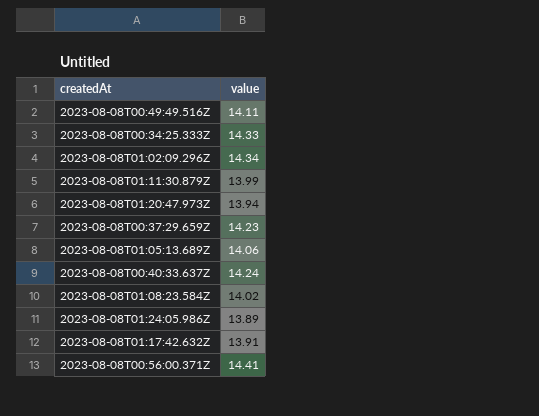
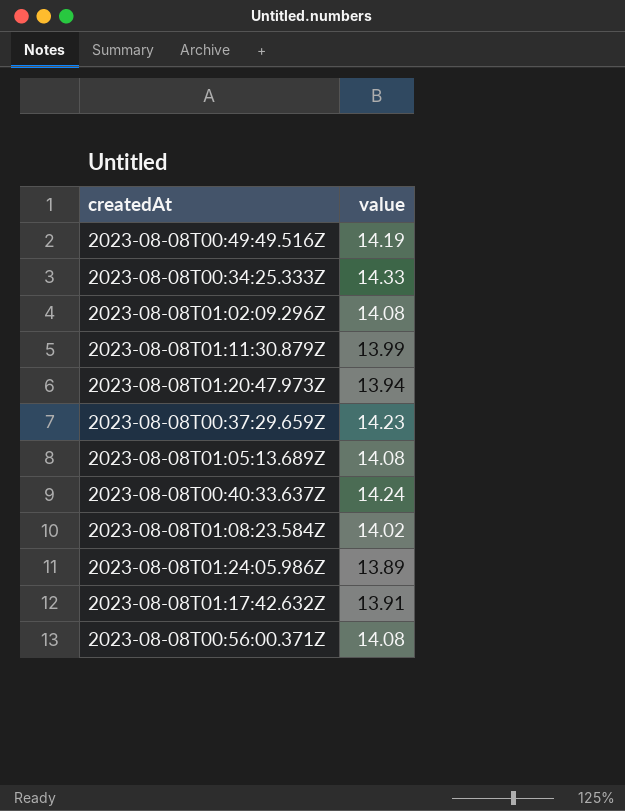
2023-08-08T00:49:49.516Z | value: 14.11 -> 14.19
2023-08-08T01:02:09.296Z | value: 14.34 -> 14.08
2023-08-08T01:05:13.689Z | value: 14.06 -> 14.08
2023-08-08T00:56:00.371Z | value: 14.41 -> 14.08

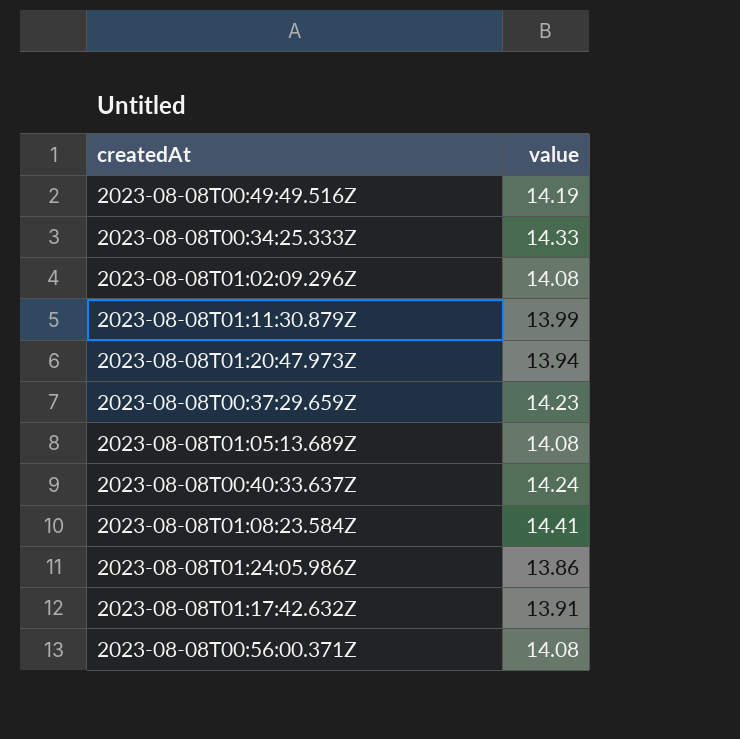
2023-08-08T01:08:23.584Z | value: 14.02 -> 14.41
2023-08-08T01:24:05.986Z | value: 13.89 -> 13.86

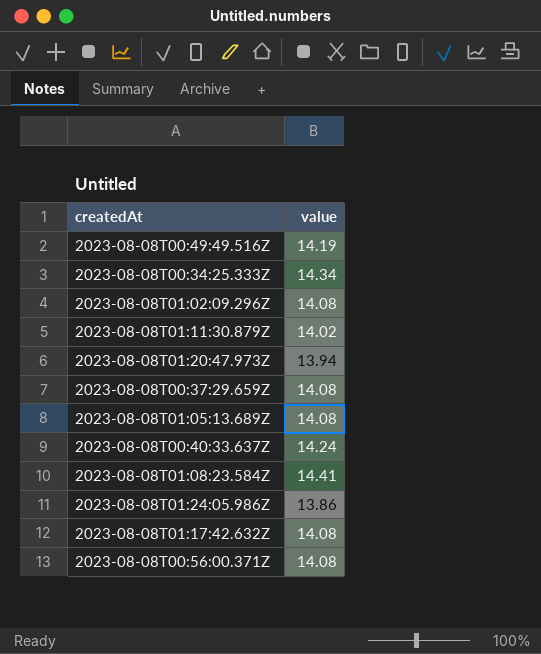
2023-08-08T00:34:25.333Z | value: 14.33 -> 14.34
2023-08-08T01:11:30.879Z | value: 13.99 -> 14.02
2023-08-08T00:37:29.659Z | value: 14.23 -> 14.08
2023-08-08T01:17:42.632Z | value: 13.91 -> 14.08

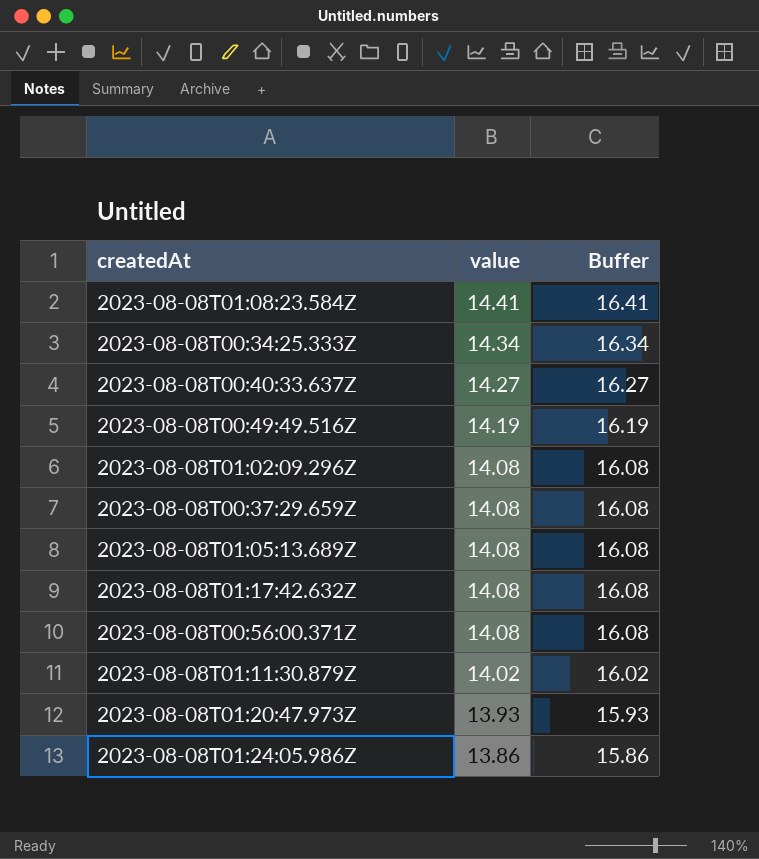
row order: none -> value descending
column Buffer | formula: none -> [value] + 2
2023-08-08T00:40:33.637Z | value: 14.24 -> 14.27
2023-08-08T01:20:47.973Z | value: 13.94 -> 13.93

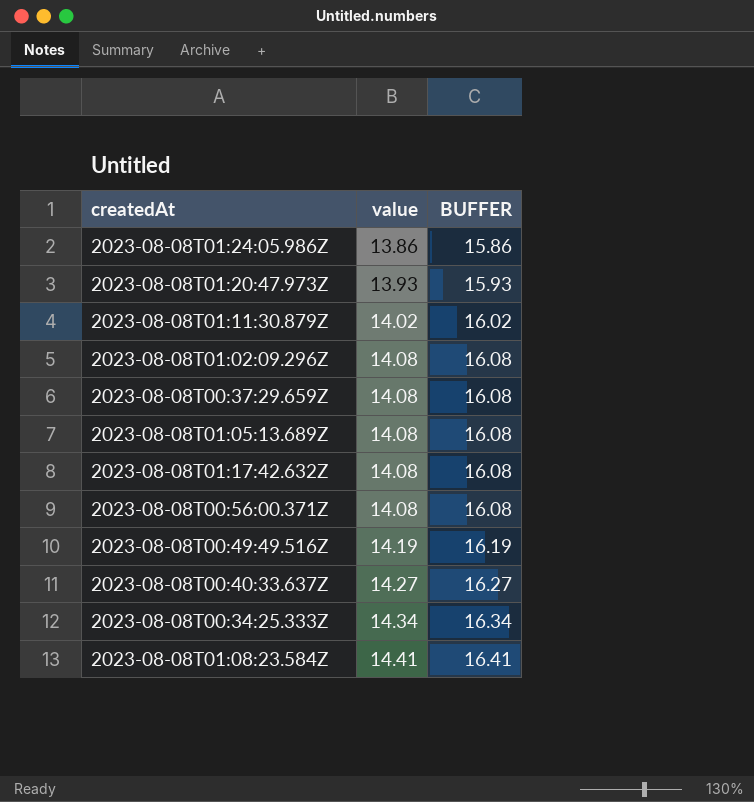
row order: value descending -> value ascending
column name: Buffer -> BUFFER

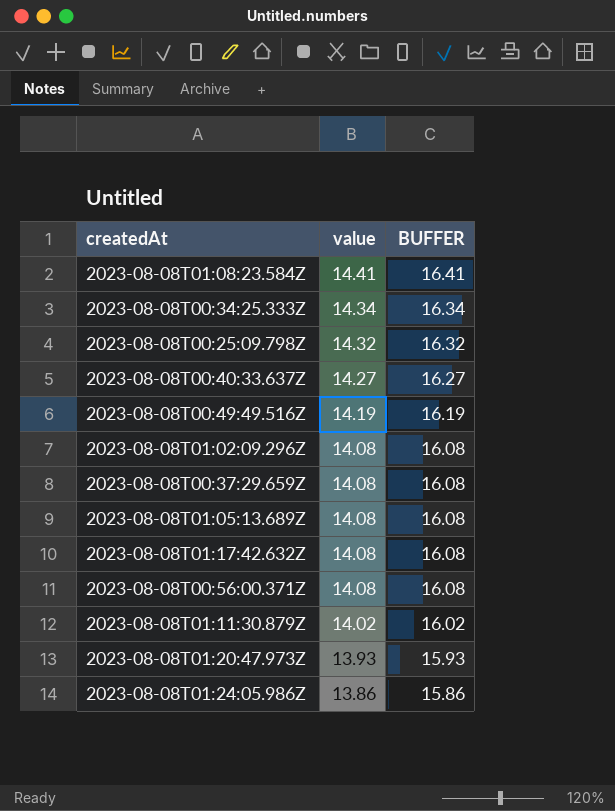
row order: value ascending -> value descending
row 2023-08-08T00:25:09.798Z: none -> 14.32 | 16.32

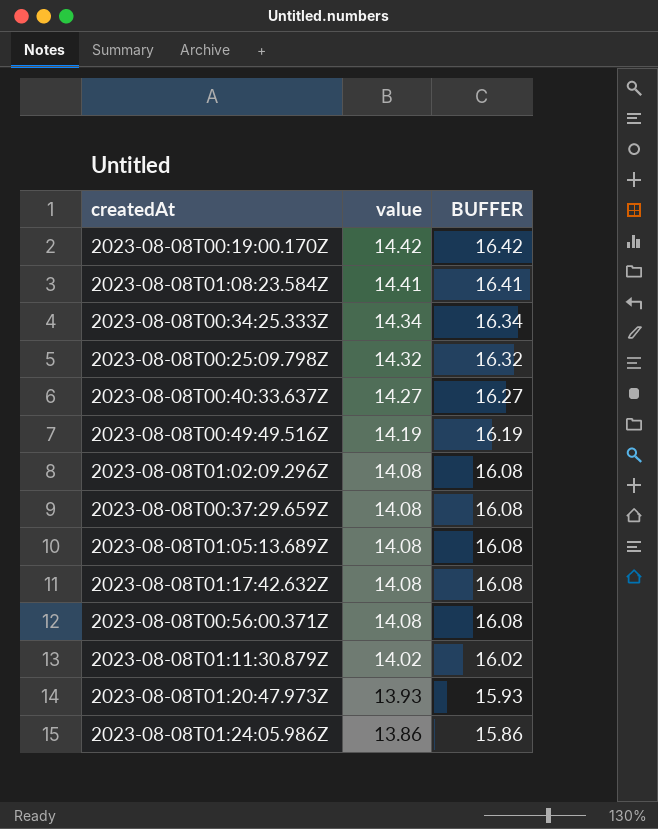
row 2023-08-08T00:19:00.170Z: none -> 14.42 | 16.42

